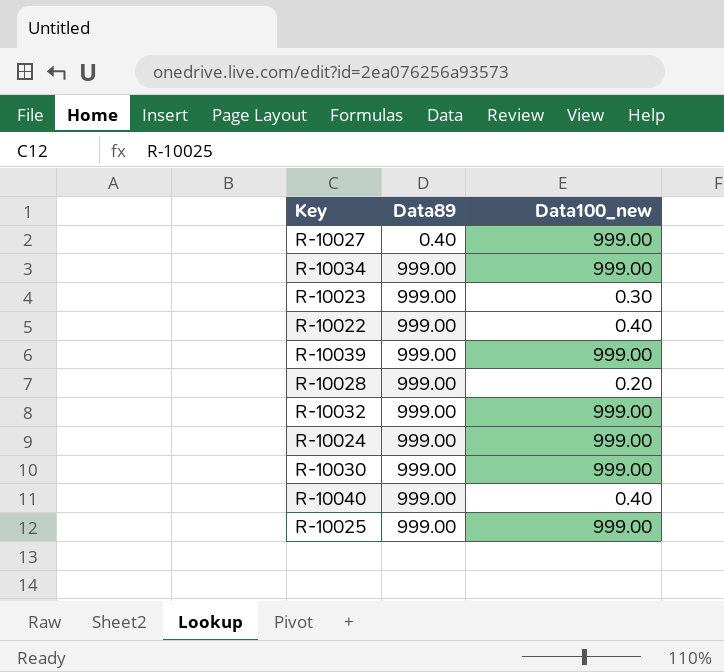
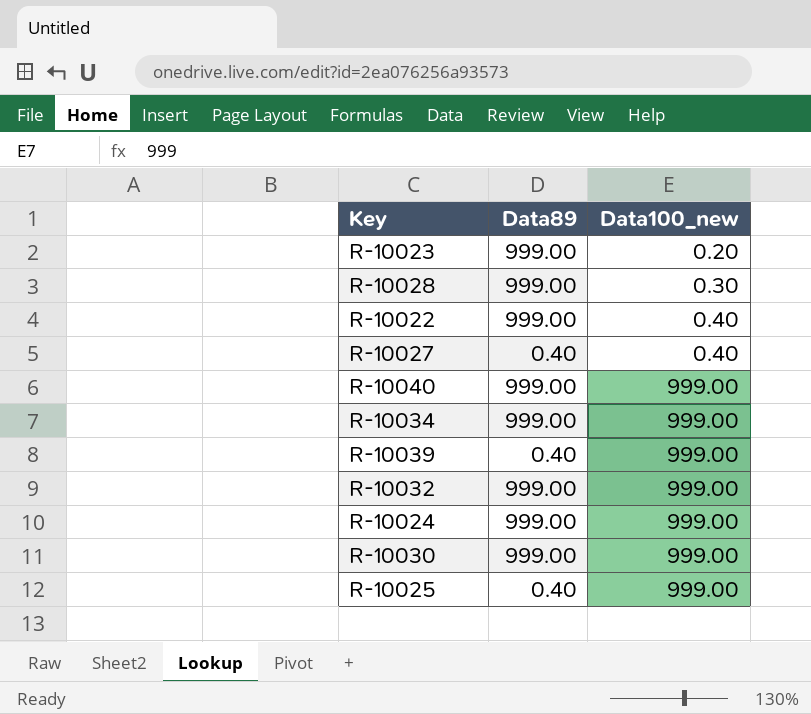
row order: Data89 ascending -> Data100_new ascending
R-10023 | Data100_new: 0.30 -> 0.20
R-10028 | Data100_new: 0.20 -> 0.30
R-10027 | Data100_new: 999.00 -> 0.40
R-10040 | Data100_new: 0.40 -> 999.00
R-10039 | Data89: 999.00 -> 0.40
R-10025 | Data89: 999.00 -> 0.40

